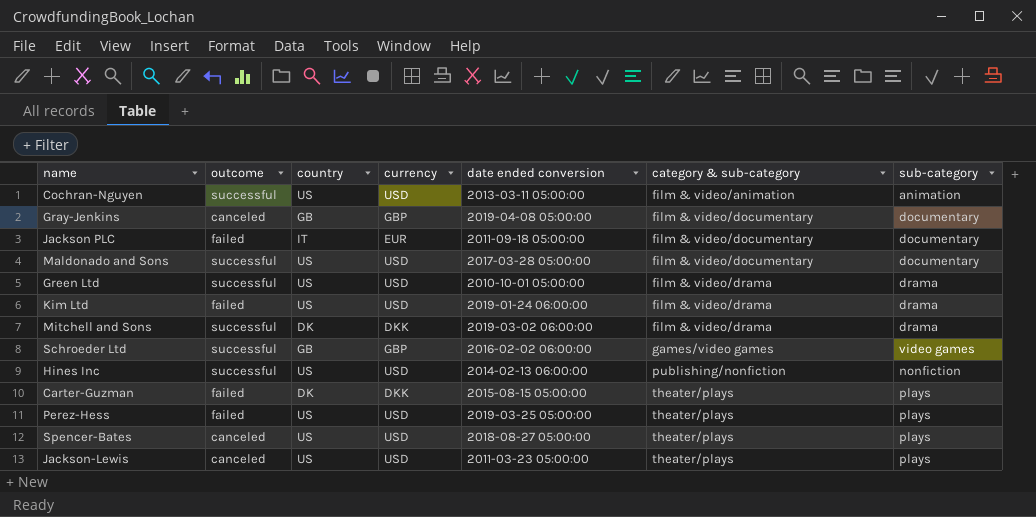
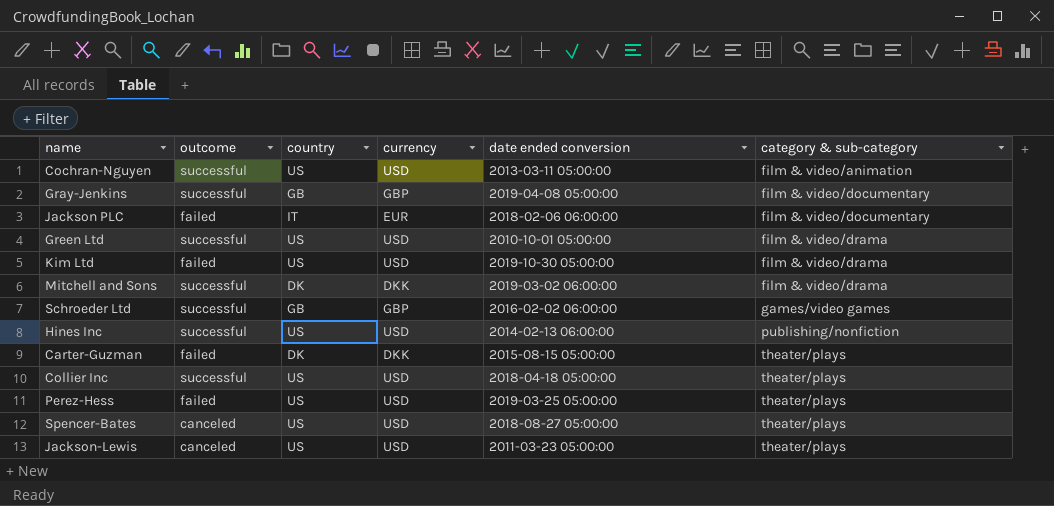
column sub-category | position: 7 -> none
row Maldonado and Sons: successful | US | USD | 2017-03-28 05:00:00 | film & video/documentary | documentary -> none
Gray-Jenkins | outcome: canceled -> successful
Jackson PLC | date ended conversion: 2011-09-18 05:00:00 -> 2018-02-06 06:00:00
Kim Ltd | date ended conversion: 2019-01-24 06:00:00 -> 2019-10-30 05:00:00
row Collier Inc: none -> successful | US | USD | 2018-04-18 05:00:00 | theater/plays

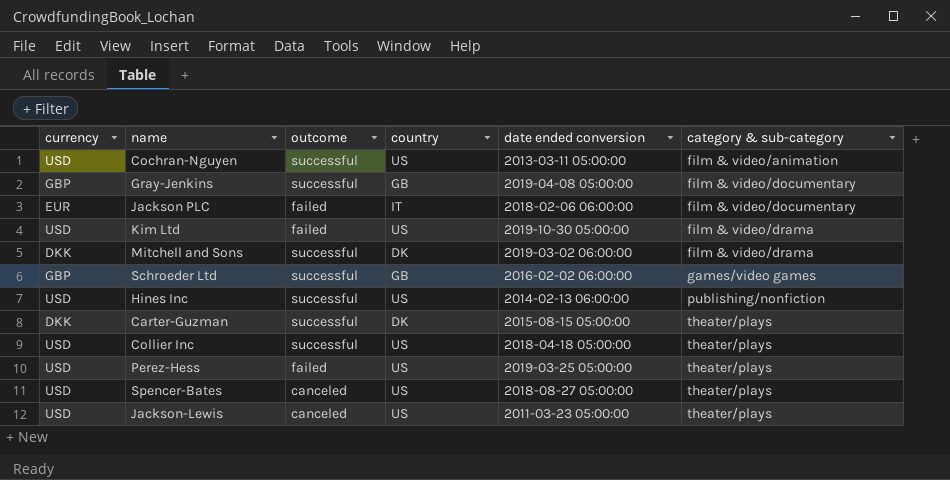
column currency | position: 4 -> 1
row Green Ltd: successful | US | USD | 2010-10-01 05:00:00 | film & video/drama -> none
Carter-Guzman | outcome: failed -> successful

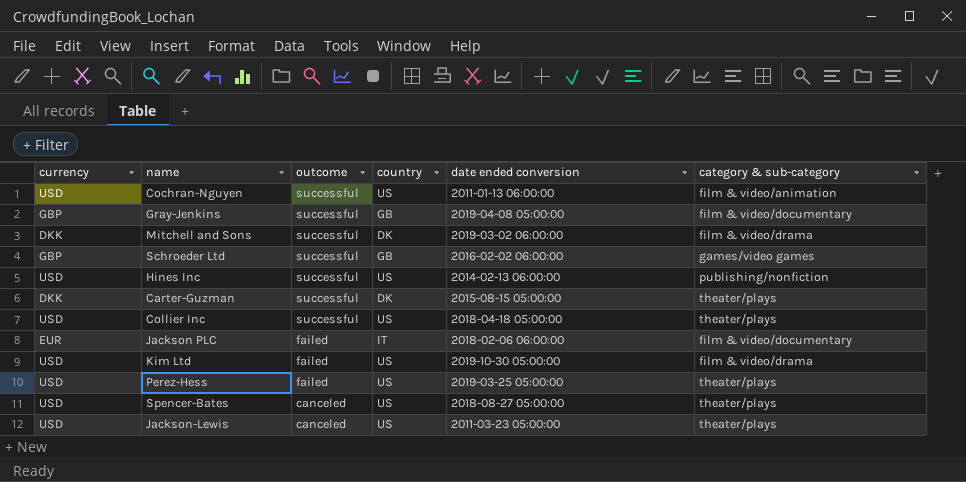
row order: category & sub-category ascending -> outcome descending
Cochran-Nguyen | date ended conversion: 2013-03-11 05:00:00 -> 2011-01-13 06:00:00

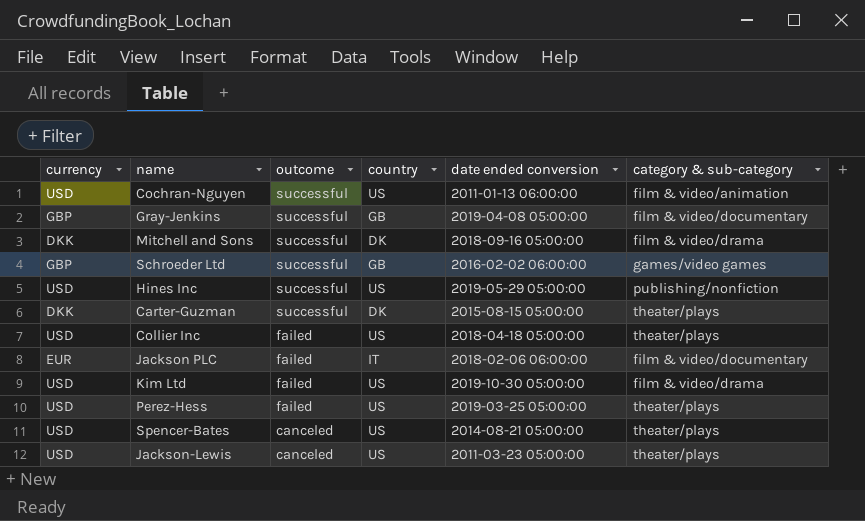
Mitchell and Sons | date ended conversion: 2019-03-02 06:00:00 -> 2018-09-16 05:00:00
Hines Inc | date ended conversion: 2014-02-13 06:00:00 -> 2019-05-29 05:00:00
Collier Inc | outcome: successful -> failed
Spencer-Bates | date ended conversion: 2018-08-27 05:00:00 -> 2014-08-21 05:00:00

